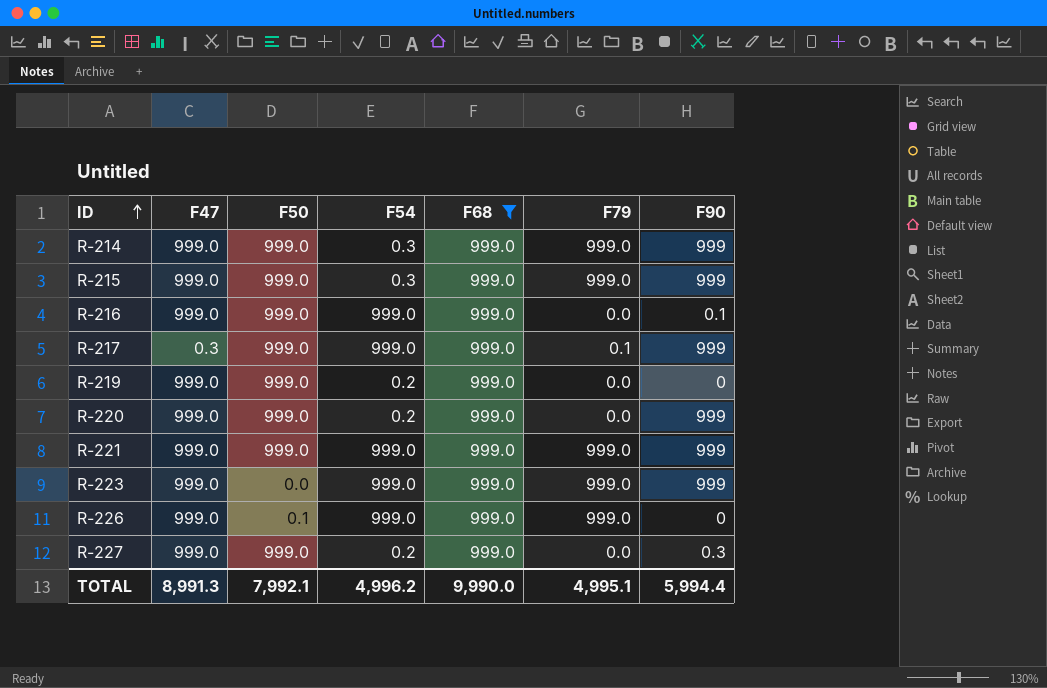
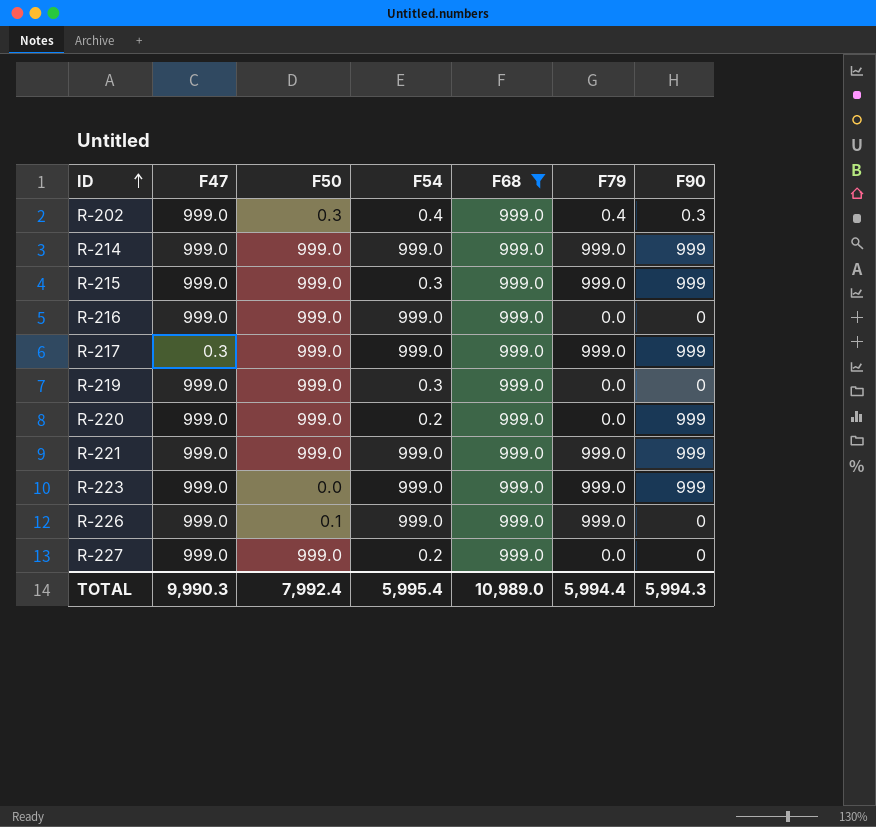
row R-202: none -> 999.0 | 0.3 | 0.4 | 999.0 | 0.4 | 0.3
R-214 | F54: 0.3 -> 999.0
R-216 | F90: 0.1 -> 0
R-217 | F79: 0.1 -> 999.0
R-219 | F54: 0.2 -> 0.3
R-227 | F90: 0.3 -> 0
TOTAL | F47: 8,991.3 -> 9,990.3
TOTAL | F50: 7,992.1 -> 7,992.4
TOTAL | F54: 4,996.2 -> 5,995.4
TOTAL | F68: 9,990.0 -> 10,989.0
TOTAL | F79: 4,995.1 -> 5,994.4
TOTAL | F90: 5,994.4 -> 5,994.3

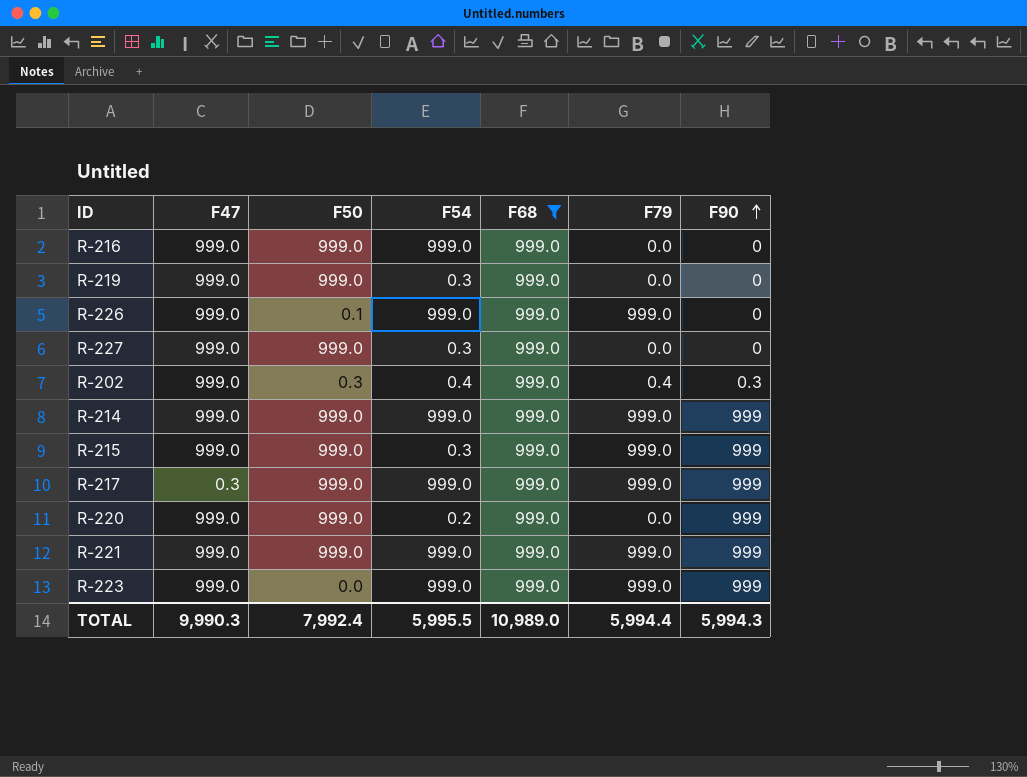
row order: ID ascending -> F90 ascending
R-227 | F54: 0.2 -> 0.3
TOTAL | F54: 5,995.4 -> 5,995.5

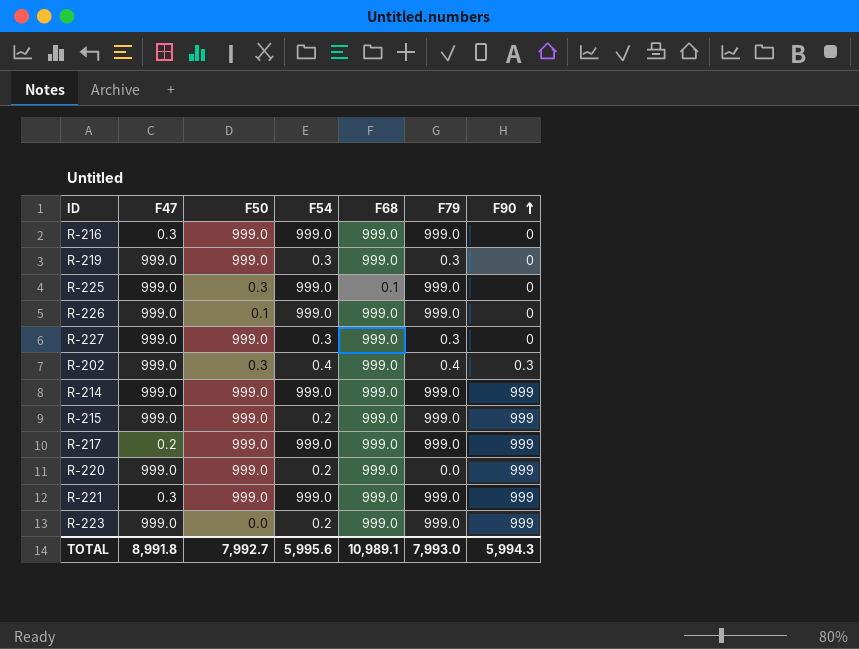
filter: F68 = 999.0 -> none
R-216 | F47: 999.0 -> 0.3
R-216 | F79: 0.0 -> 999.0
R-219 | F79: 0.0 -> 0.3
R-227 | F79: 0.0 -> 0.3
R-215 | F54: 0.3 -> 0.2
R-217 | F47: 0.3 -> 0.2
R-221 | F47: 999.0 -> 0.3
R-223 | F54: 999.0 -> 0.2
TOTAL | F47: 9,990.3 -> 8,991.8
TOTAL | F50: 7,992.4 -> 7,992.7
TOTAL | F54: 5,995.5 -> 5,995.6
TOTAL | F68: 10,989.0 -> 10,989.1
TOTAL | F79: 5,994.4 -> 7,993.0

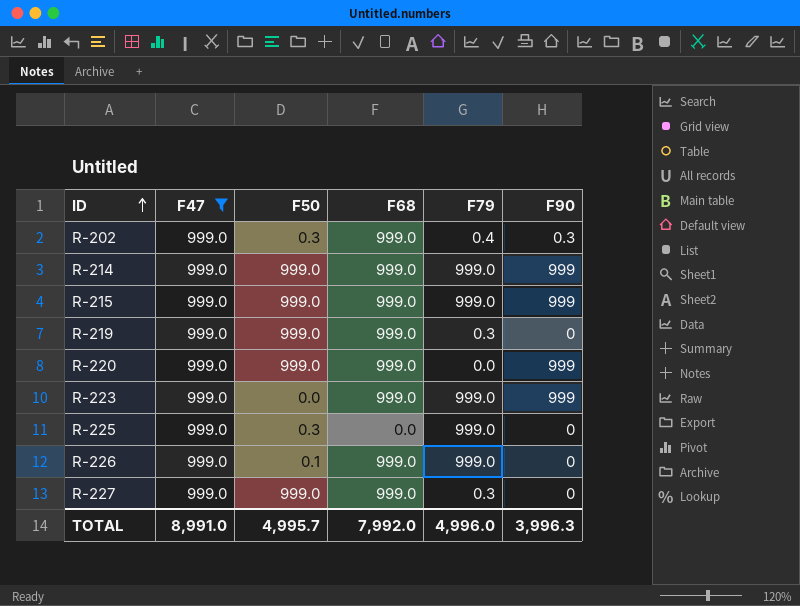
filter: none -> F47 = 999.0
row order: F90 ascending -> ID ascending
column F54 | position: 4 -> none
R-225 | F68: 0.1 -> 0.0
TOTAL | F47: 8,991.8 -> 8,991.0
TOTAL | F50: 7,992.7 -> 4,995.7
TOTAL | F68: 10,989.1 -> 7,992.0
TOTAL | F79: 7,993.0 -> 4,996.0
TOTAL | F90: 5,994.3 -> 3,996.3

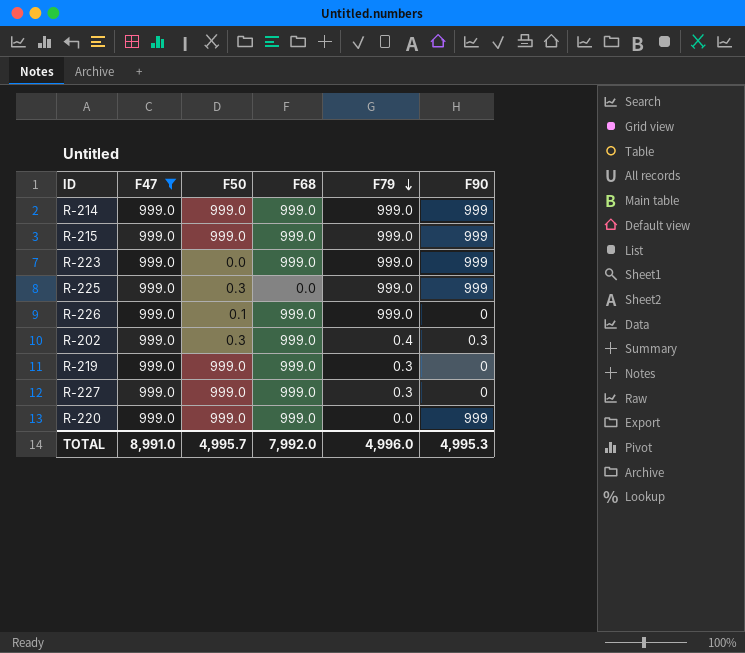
row order: ID ascending -> F79 descending
R-225 | F90: 0 -> 999
TOTAL | F90: 3,996.3 -> 4,995.3

